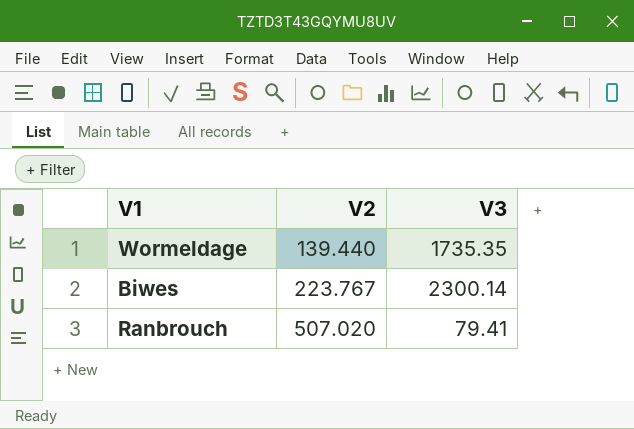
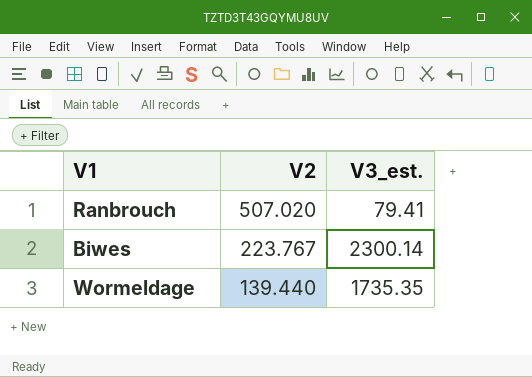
row order: V2 ascending -> V2 descending
column name: V3 -> V3_est.

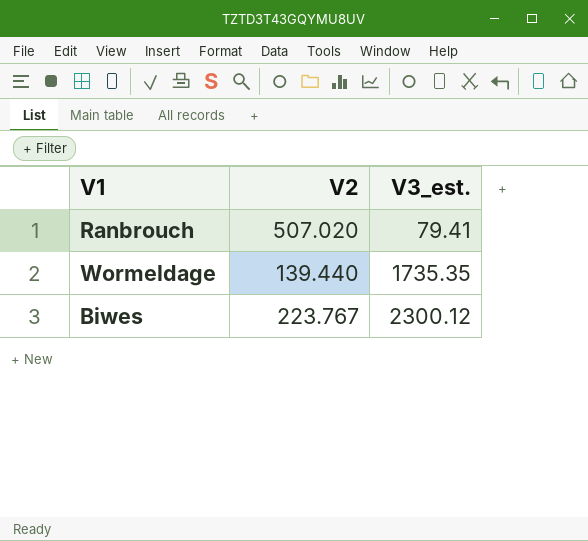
row order: V2 descending -> V3_est. ascending
Biwes | V3_est.: 2300.14 -> 2300.12

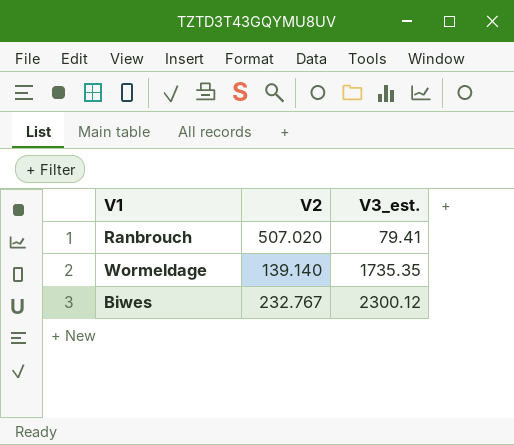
Wormeldage | V2: 139.440 -> 139.140
Biwes | V2: 223.767 -> 232.767

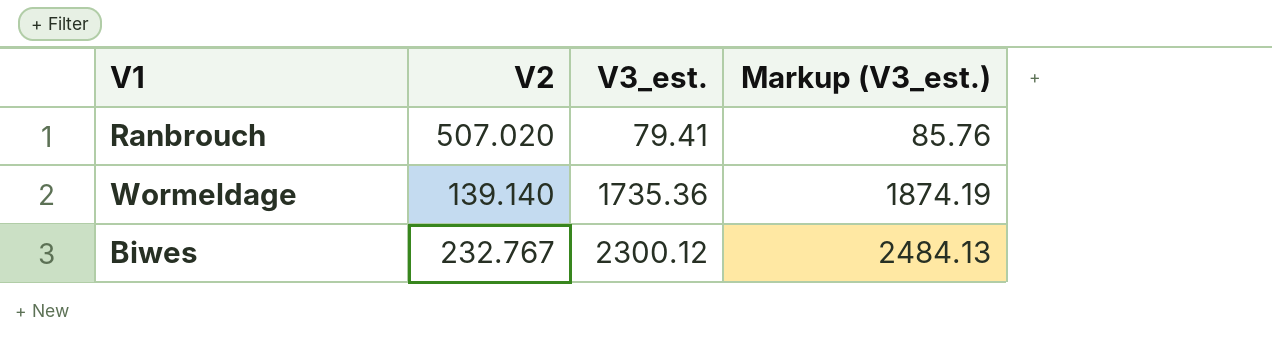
column Markup (V3_est.) | formula: none -> [V3_est.] * 1.08
Wormeldage | V3_est.: 1735.35 -> 1735.36

